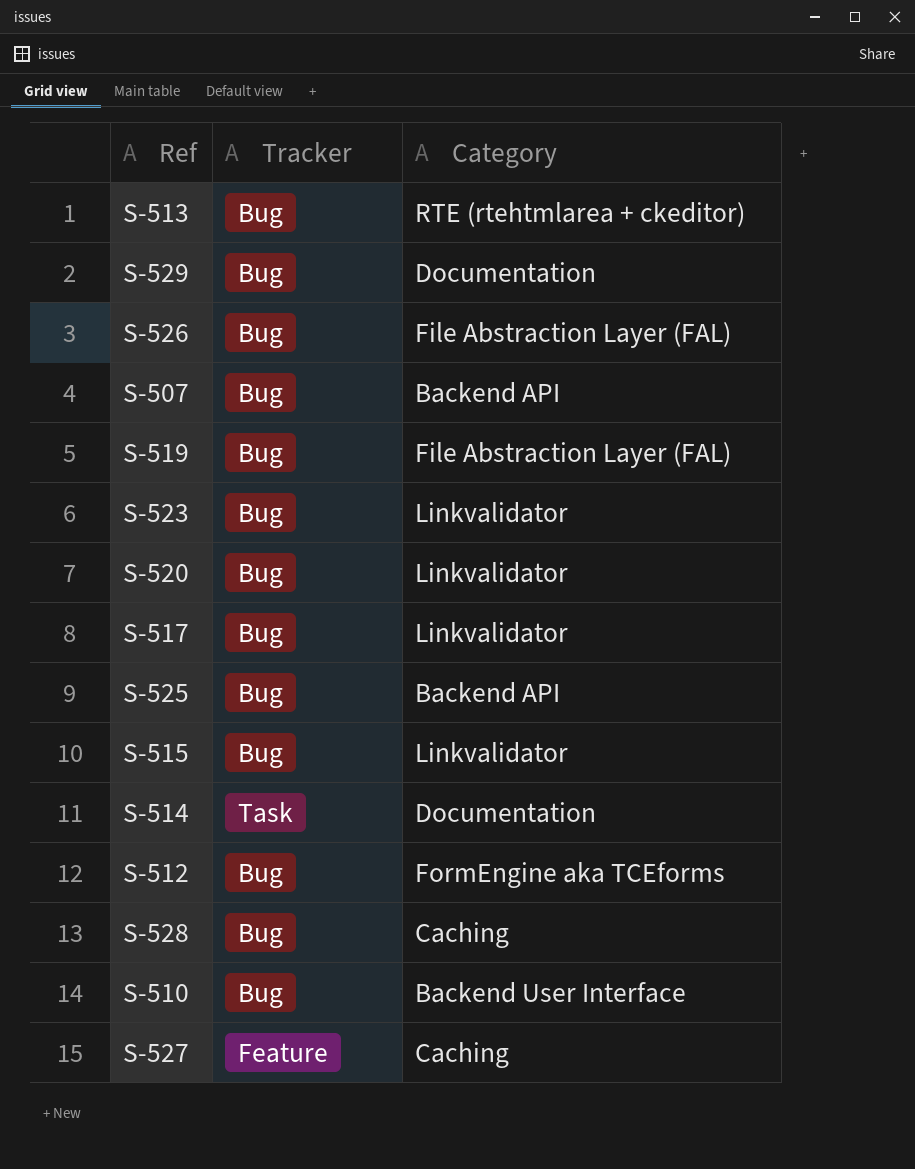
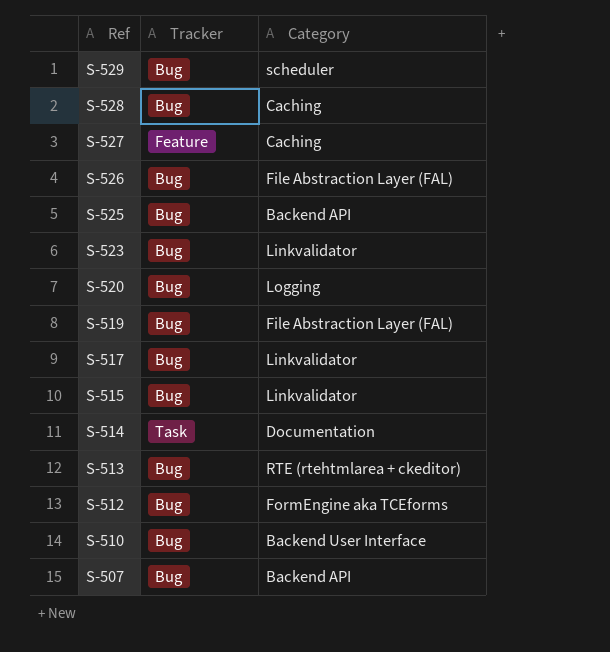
row order: none -> Ref descending
S-529 | Category: Documentation -> scheduler
S-520 | Category: Linkvalidator -> Logging

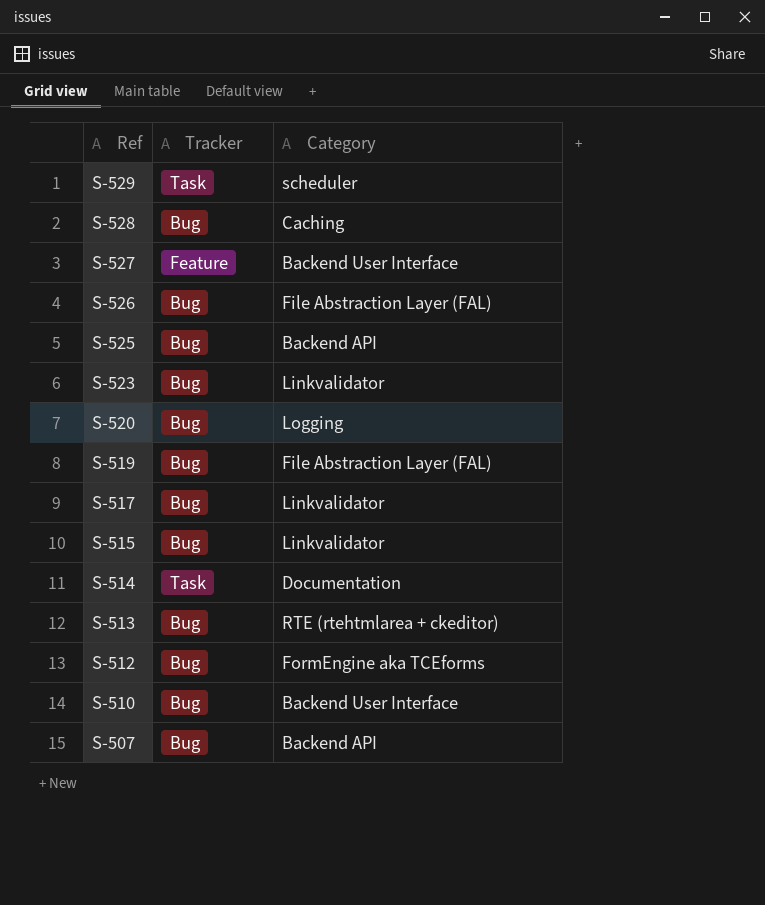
S-529 | Tracker: Bug -> Task
S-527 | Category: Caching -> Backend User Interface

